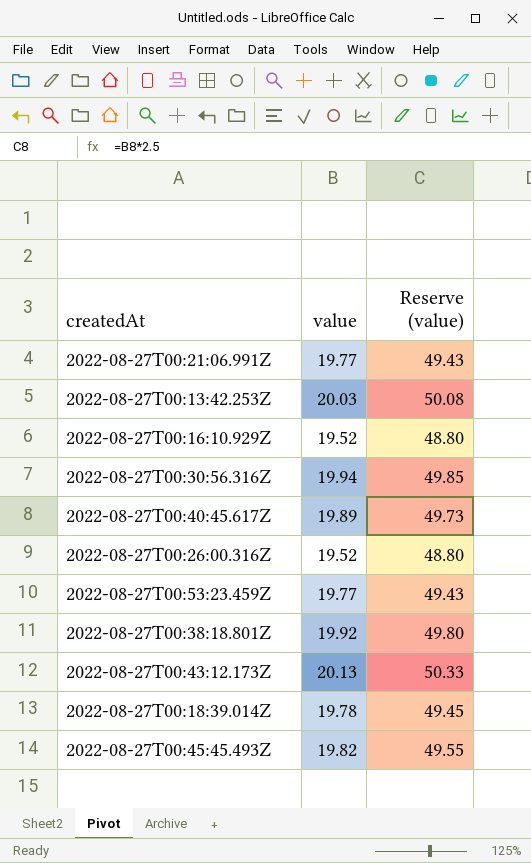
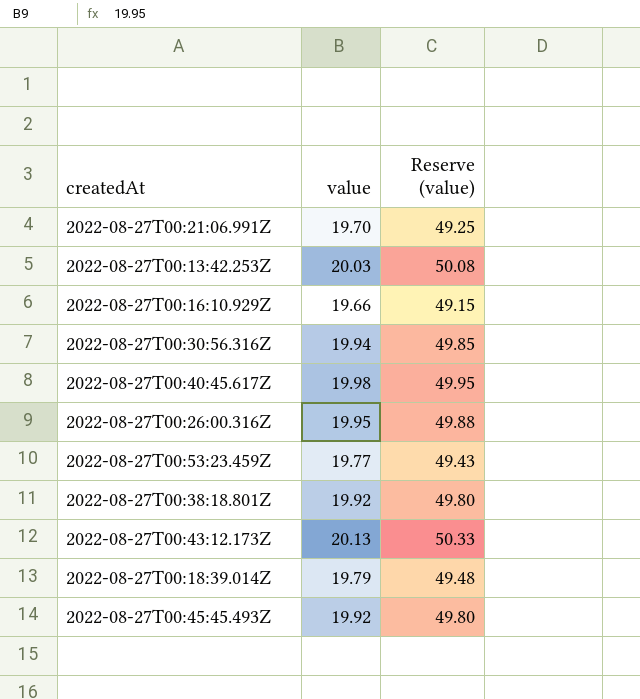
2022-08-27T00:21:06.991Z | value: 19.77 -> 19.70
2022-08-27T00:21:06.991Z | Reserve (value): 49.43 -> 49.25
2022-08-27T00:16:10.929Z | value: 19.52 -> 19.66
2022-08-27T00:16:10.929Z | Reserve (value): 48.80 -> 49.15
2022-08-27T00:40:45.617Z | value: 19.89 -> 19.98
2022-08-27T00:40:45.617Z | Reserve (value): 49.73 -> 49.95
2022-08-27T00:26:00.316Z | value: 19.52 -> 19.95
2022-08-27T00:26:00.316Z | Reserve (value): 48.80 -> 49.88
2022-08-27T00:18:39.014Z | value: 19.78 -> 19.79
2022-08-27T00:18:39.014Z | Reserve (value): 49.45 -> 49.48
2022-08-27T00:45:45.493Z | value: 19.82 -> 19.92
2022-08-27T00:45:45.493Z | Reserve (value): 49.55 -> 49.80

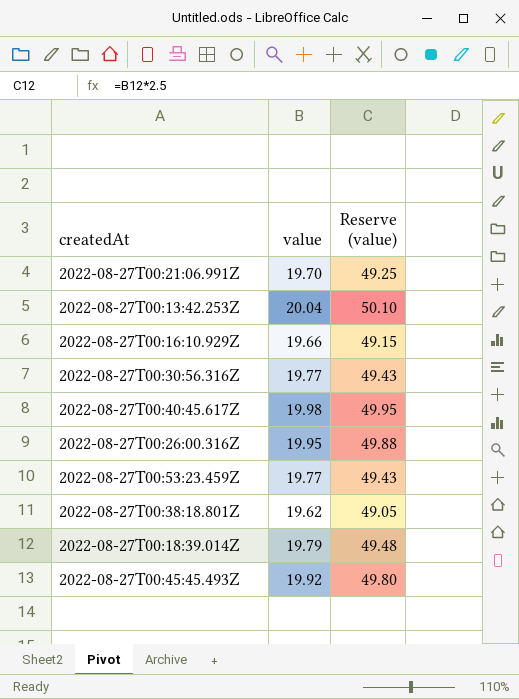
row 2022-08-27T00:43:12.173Z: 20.13 | 50.33 -> none
2022-08-27T00:13:42.253Z | value: 20.03 -> 20.04
2022-08-27T00:13:42.253Z | Reserve (value): 50.08 -> 50.10
2022-08-27T00:30:56.316Z | value: 19.94 -> 19.77
2022-08-27T00:30:56.316Z | Reserve (value): 49.85 -> 49.43
2022-08-27T00:38:18.801Z | value: 19.92 -> 19.62
2022-08-27T00:38:18.801Z | Reserve (value): 49.80 -> 49.05

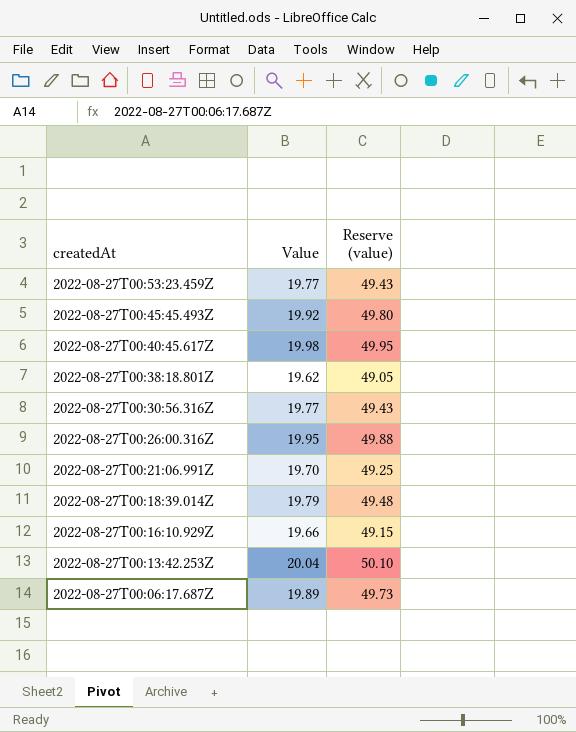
row order: none -> createdAt descending
column name: value -> Value
row 2022-08-27T00:06:17.687Z: none -> 19.89 | 49.73

